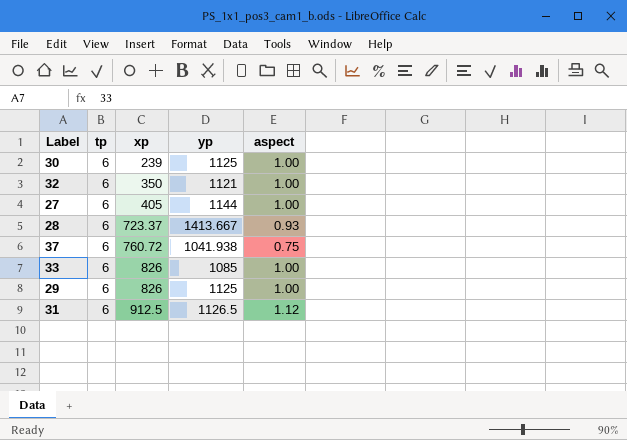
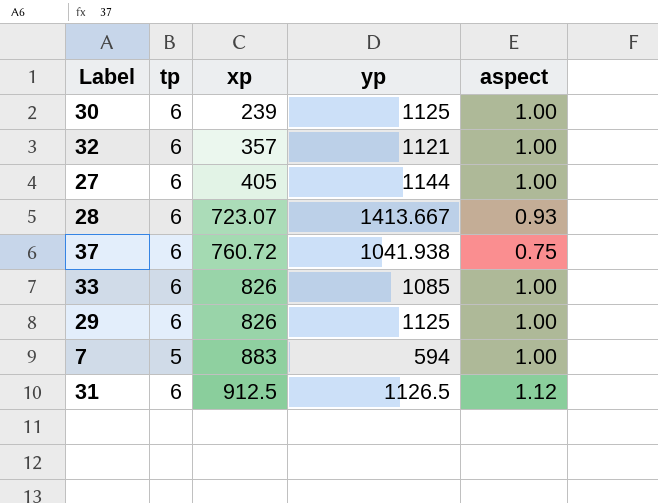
32 | xp: 350 -> 357
28 | xp: 723.37 -> 723.07
row 7: none -> 5 | 883 | 594 | 1.00

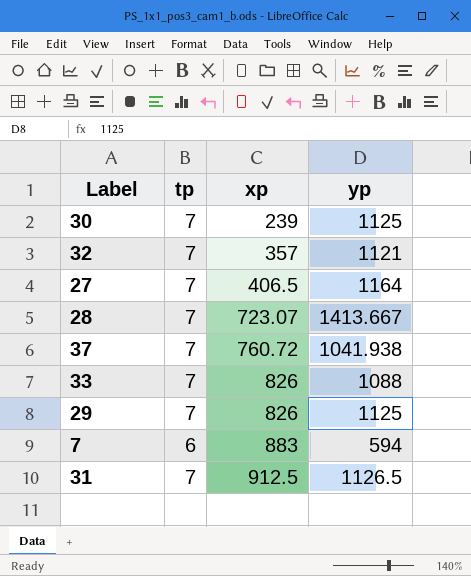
column aspect | position: 5 -> none
30 | tp: 6 -> 7
32 | tp: 6 -> 7
27 | tp: 6 -> 7
27 | xp: 405 -> 406.5
27 | yp: 1144 -> 1164
28 | tp: 6 -> 7
37 | tp: 6 -> 7
33 | tp: 6 -> 7
33 | yp: 1085 -> 1088
29 | tp: 6 -> 7
7 | tp: 5 -> 6
31 | tp: 6 -> 7

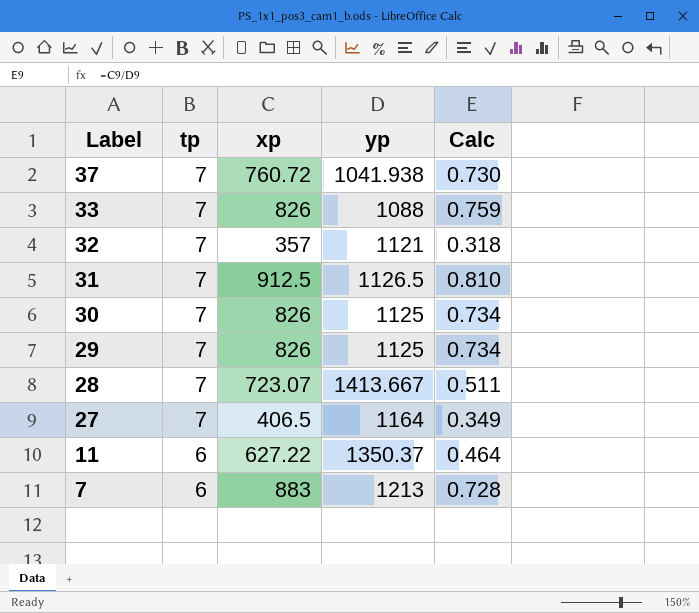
row order: xp ascending -> Label descending
column Calc | formula: none -> [xp] / [yp]
30 | xp: 239 -> 826
row 11: none -> 6 | 627.22 | 1350.37 | 0.464
7 | yp: 594 -> 1213

